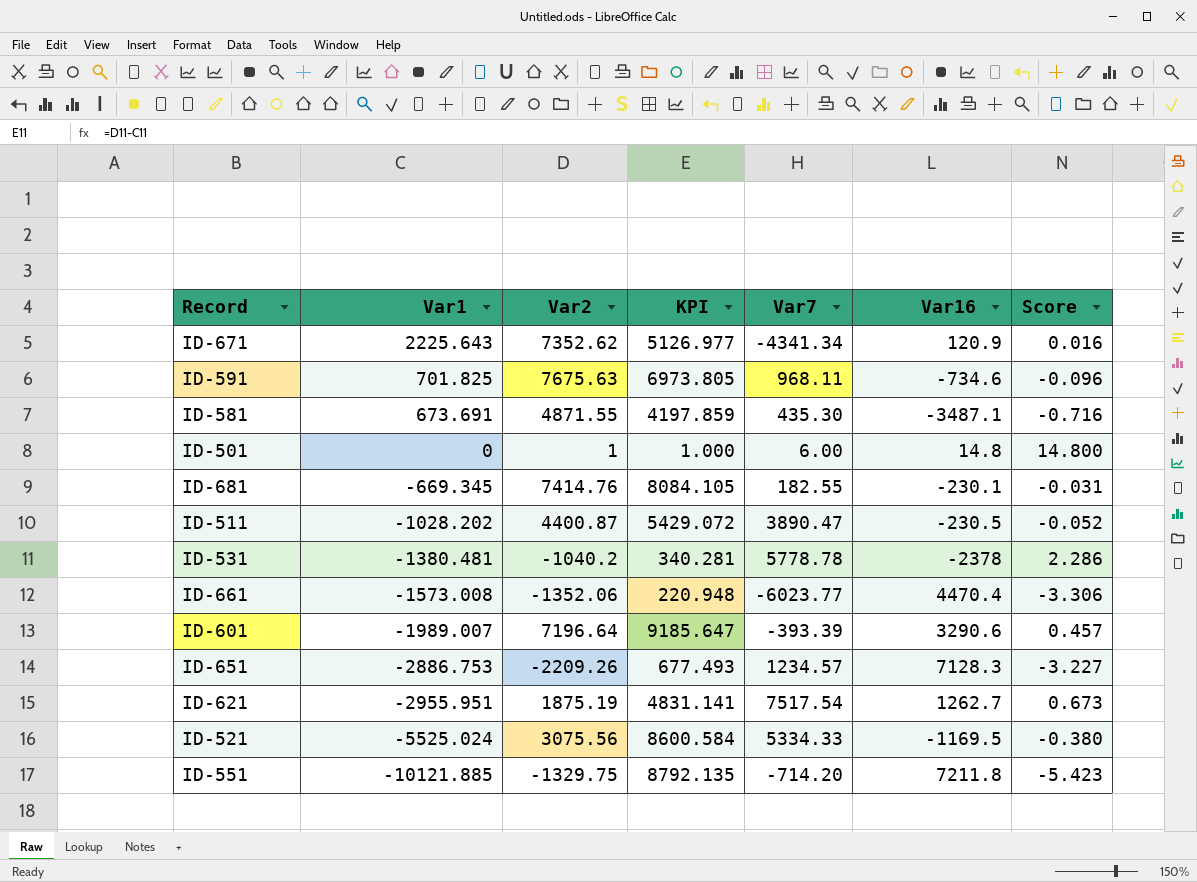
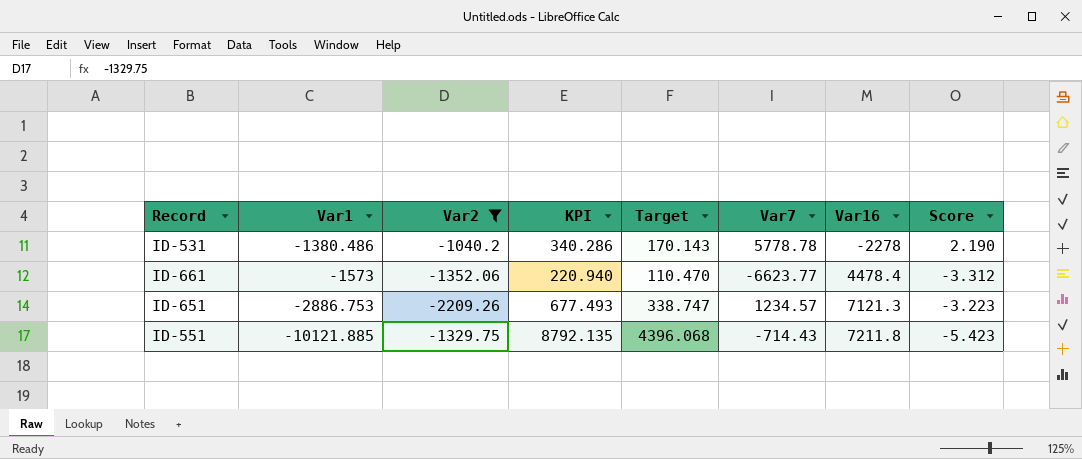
filter: none -> Var2 <= -1040.2
column Target | formula: none -> [KPI] * 0.5
ID-531 | Var1: -1380.481 -> -1380.486
ID-531 | KPI: 340.281 -> 340.286
ID-531 | Var16: -2378 -> -2278
ID-531 | Score: 2.286 -> 2.190
ID-661 | Var1: -1573.008 -> -1573
ID-661 | KPI: 220.948 -> 220.940
ID-661 | Var7: -6023.77 -> -6623.77
ID-661 | Var16: 4470.4 -> 4478.4
ID-661 | Score: -3.306 -> -3.312
ID-651 | Var16: 7128.3 -> 7121.3
ID-651 | Score: -3.227 -> -3.223
ID-551 | Var7: -714.20 -> -714.43

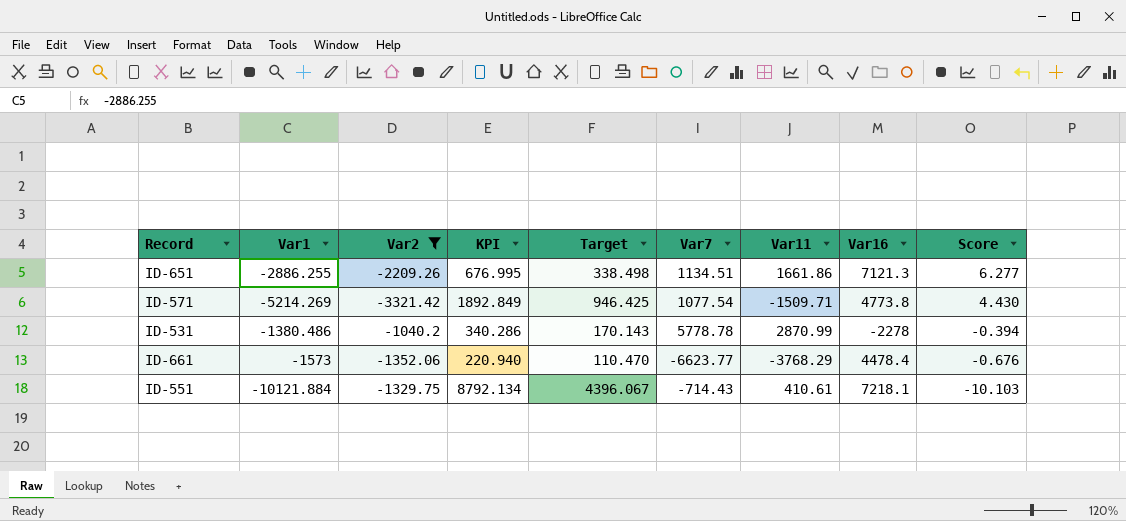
row order: Var1 descending -> Score descending
column Var11 | position: none -> 7
column Score | formula: [Var16] / [Var2] -> [Var16] / [Var7]
ID-651 | Var1: -2886.753 -> -2886.255
ID-651 | KPI: 677.493 -> 676.995
ID-651 | Target: 338.747 -> 338.498
ID-651 | Var7: 1234.57 -> 1134.51
row ID-571: none -> -5214.269 | -3321.42 | 1892.849 | 946.425 | 1077.54 | -1509.71 | 4773.8 | 4.430
ID-551 | Var1: -10121.885 -> -10121.884
ID-551 | KPI: 8792.135 -> 8792.134
ID-551 | Target: 4396.068 -> 4396.067
ID-551 | Var16: 7211.8 -> 7218.1

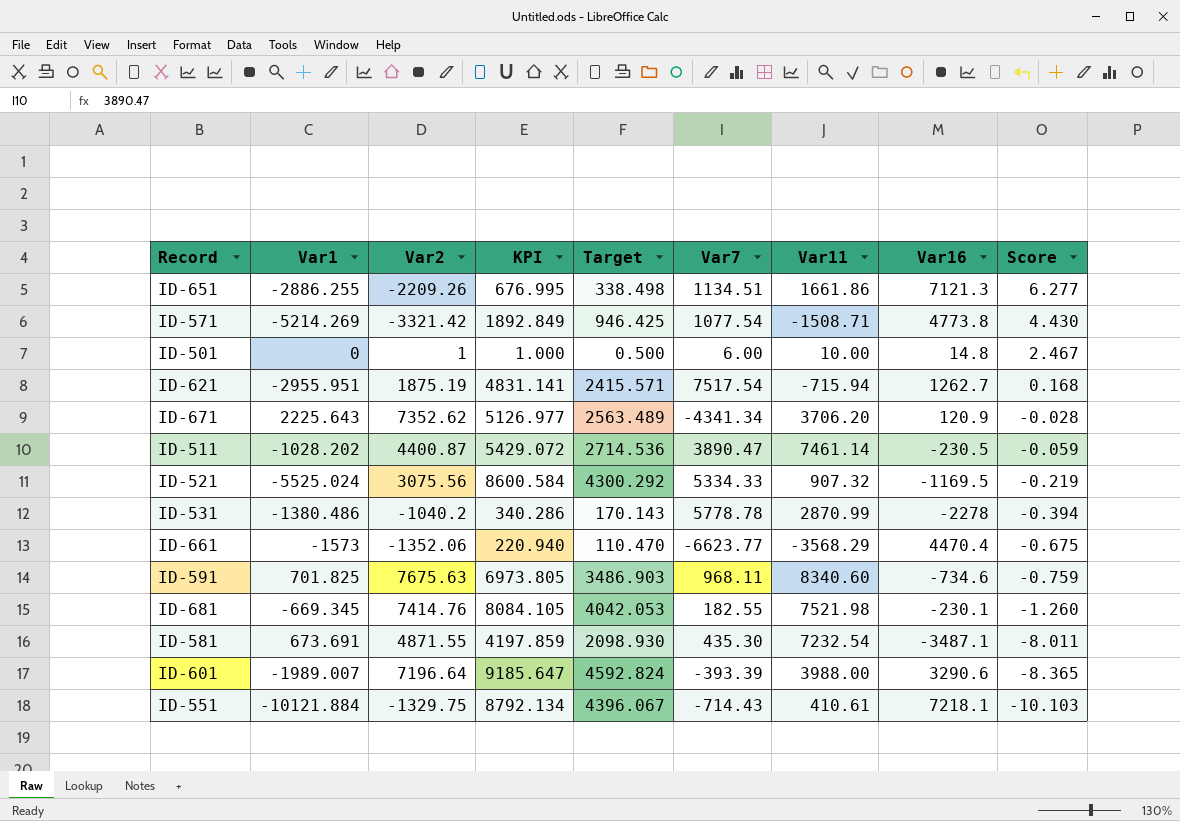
filter: Var2 <= -1040.2 -> none
ID-571 | Var11: -1509.71 -> -1508.71
ID-661 | Var11: -3768.29 -> -3568.29
ID-661 | Var16: 4478.4 -> 4470.4
ID-661 | Score: -0.676 -> -0.675

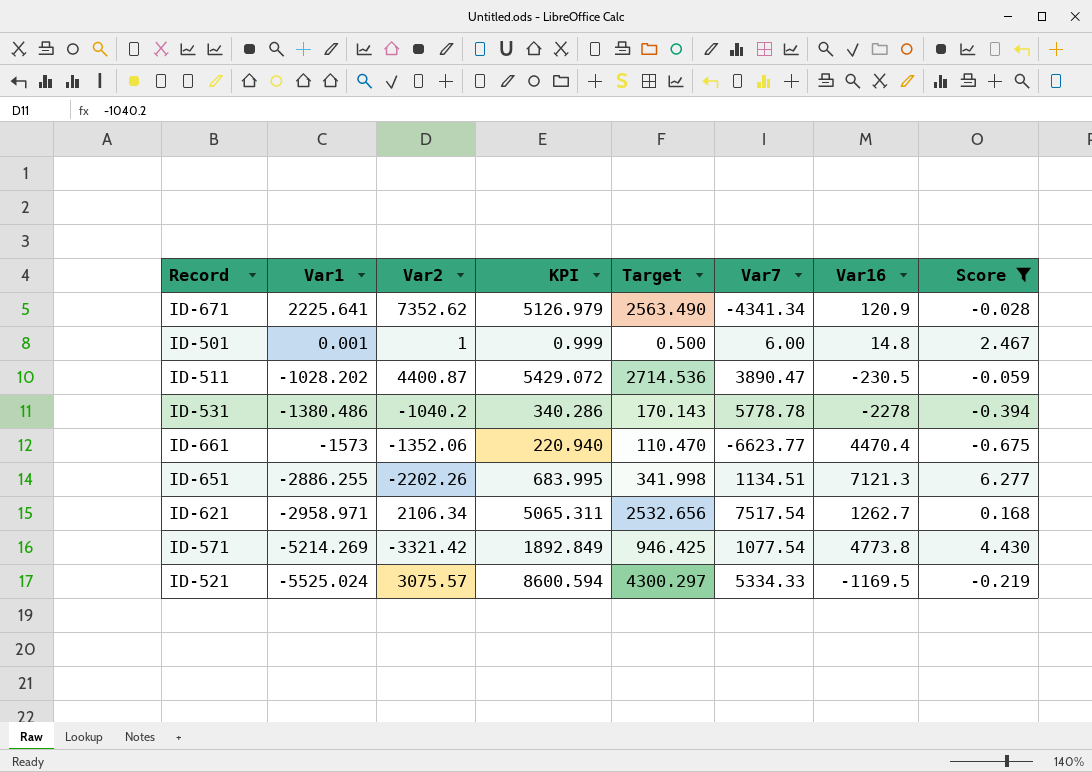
filter: none -> Score >= -0.675
row order: Score descending -> Var1 descending
column Var11 | position: 7 -> none
ID-671 | Var1: 2225.643 -> 2225.641
ID-671 | KPI: 5126.977 -> 5126.979
ID-671 | Target: 2563.489 -> 2563.490
ID-501 | Var1: 0 -> 0.001
ID-501 | KPI: 1.000 -> 0.999
ID-651 | Var2: -2209.26 -> -2202.26
ID-651 | KPI: 676.995 -> 683.995
ID-651 | Target: 338.498 -> 341.998
ID-621 | Var1: -2955.951 -> -2958.971
ID-621 | Var2: 1875.19 -> 2106.34
ID-621 | KPI: 4831.141 -> 5065.311
ID-621 | Target: 2415.571 -> 2532.656
ID-521 | Var2: 3075.56 -> 3075.57
ID-521 | KPI: 8600.584 -> 8600.594
ID-521 | Target: 4300.292 -> 4300.297

